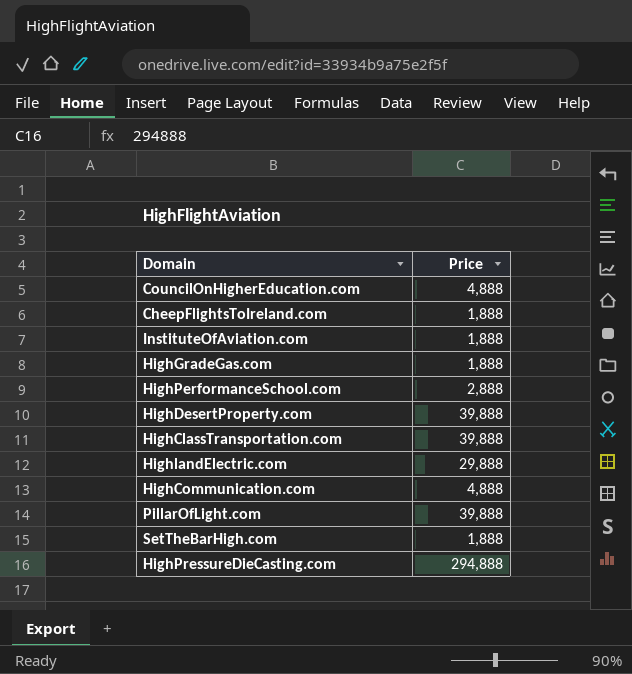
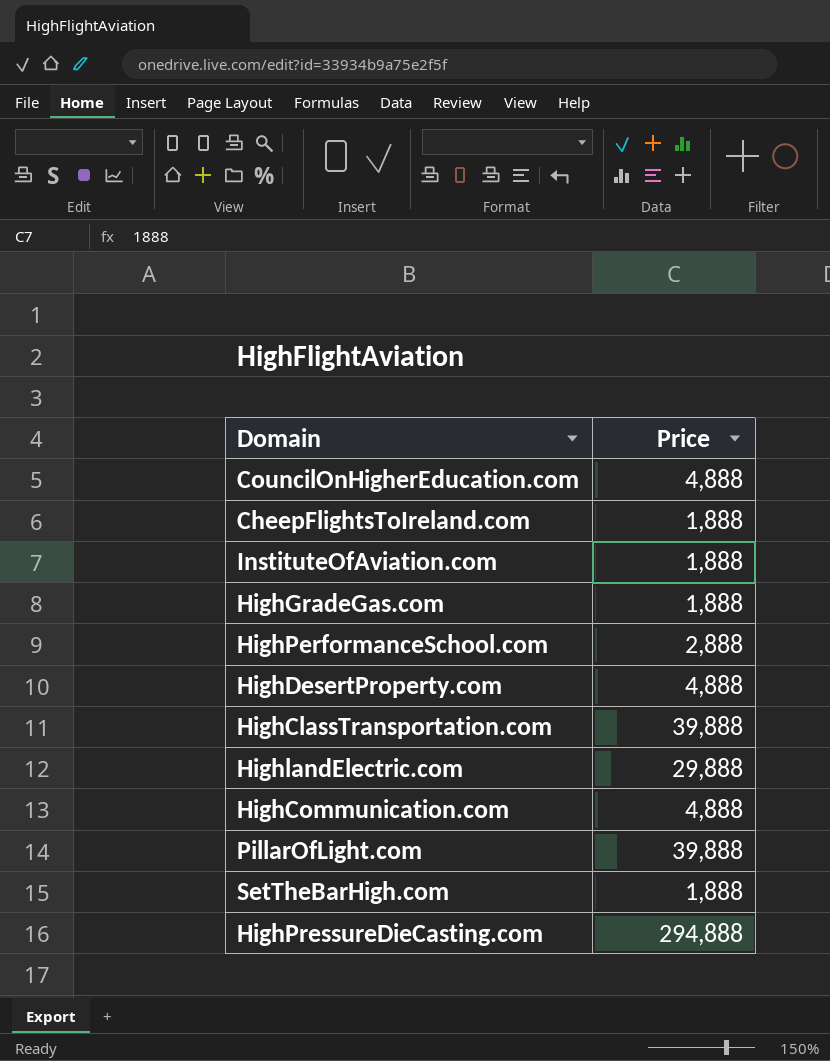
HighDesertProperty.com | Price: 39,888 -> 4,888

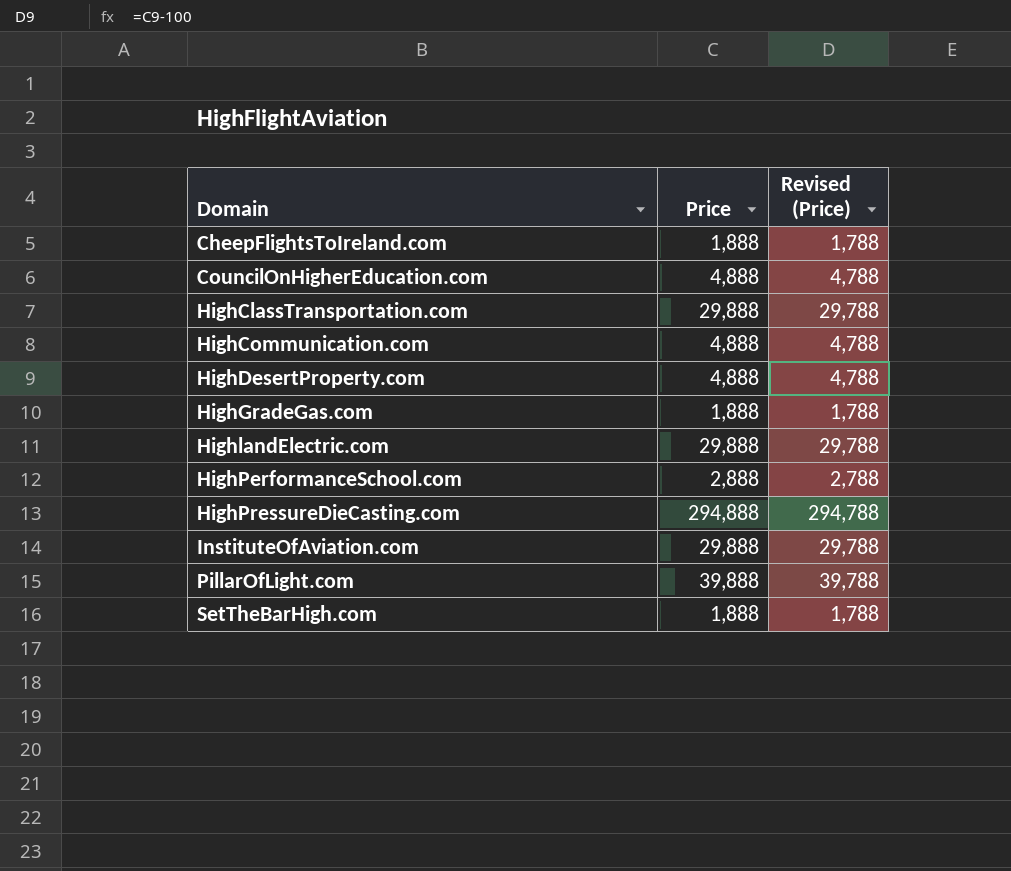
row order: none -> Domain ascending
column Revised (Price) | formula: none -> [Price] - 100
HighClassTransportation.com | Price: 39,888 -> 29,888
InstituteOfAviation.com | Price: 1,888 -> 29,888

